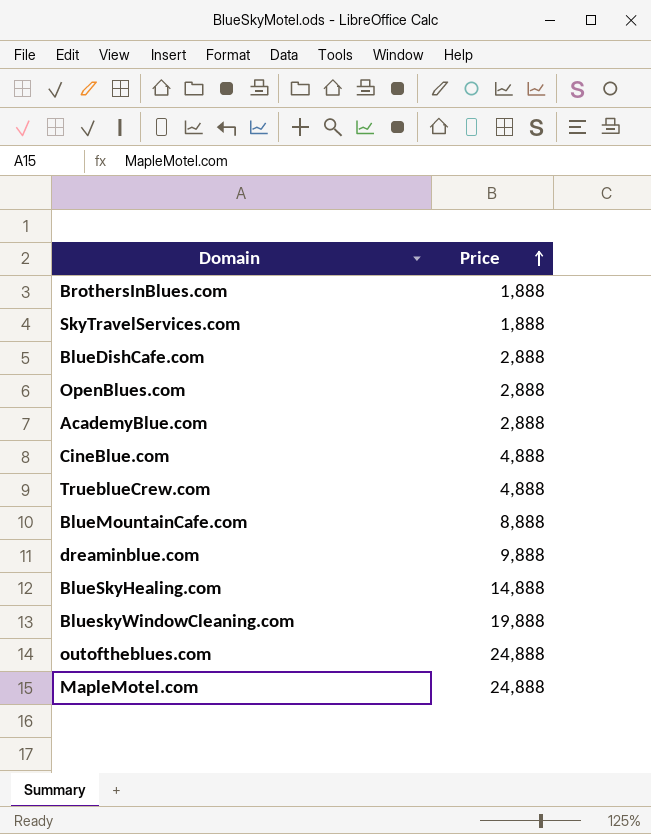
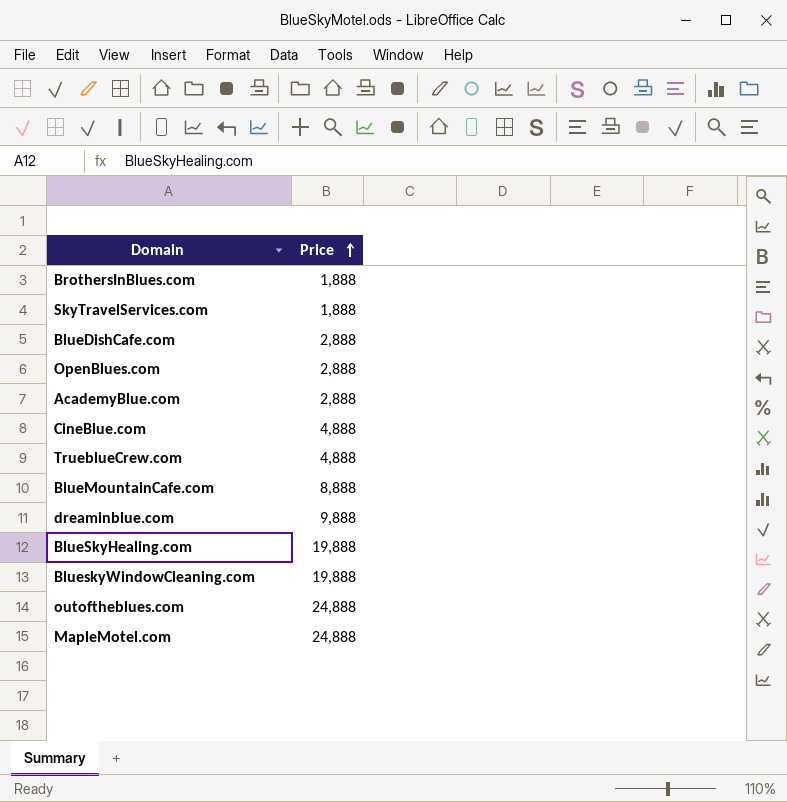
BlueSkyHealing.com | Price: 14,888 -> 19,888

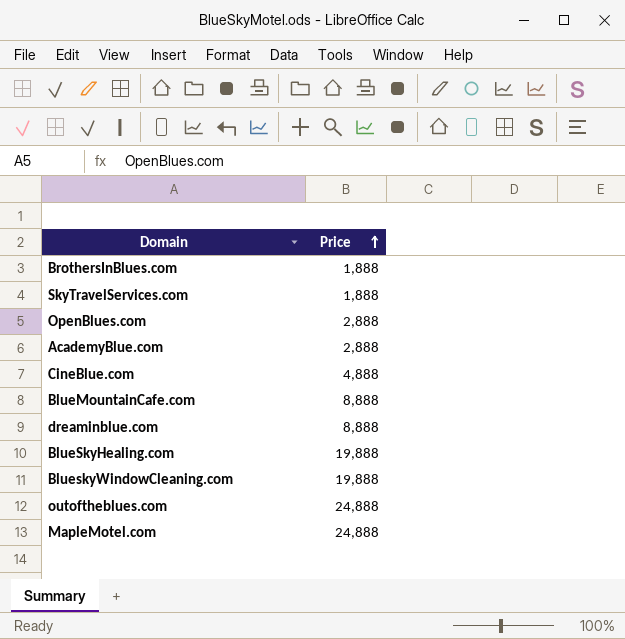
row BlueDishCafe.com: 2,888 -> none
row TrueblueCrew.com: 4,888 -> none
dreaminblue.com | Price: 9,888 -> 8,888

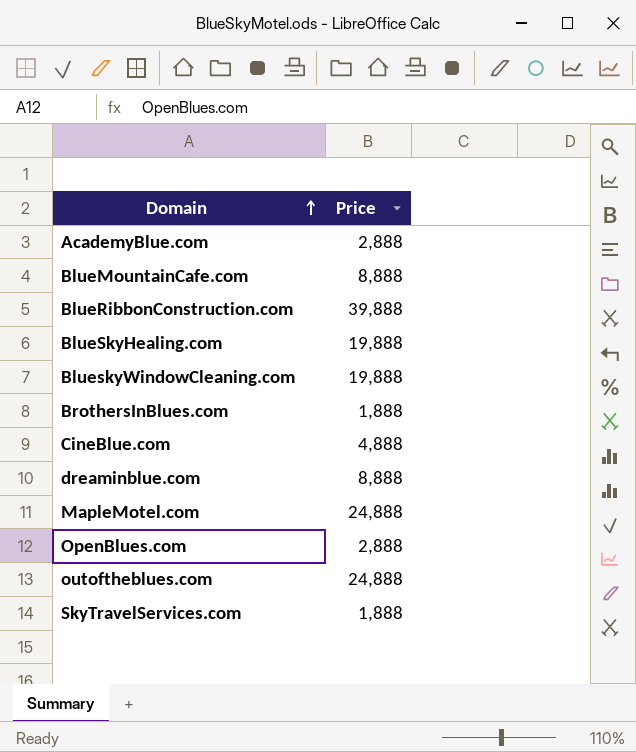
row order: Price ascending -> Domain ascending
row BlueRibbonConstruction.com: none -> 39,888

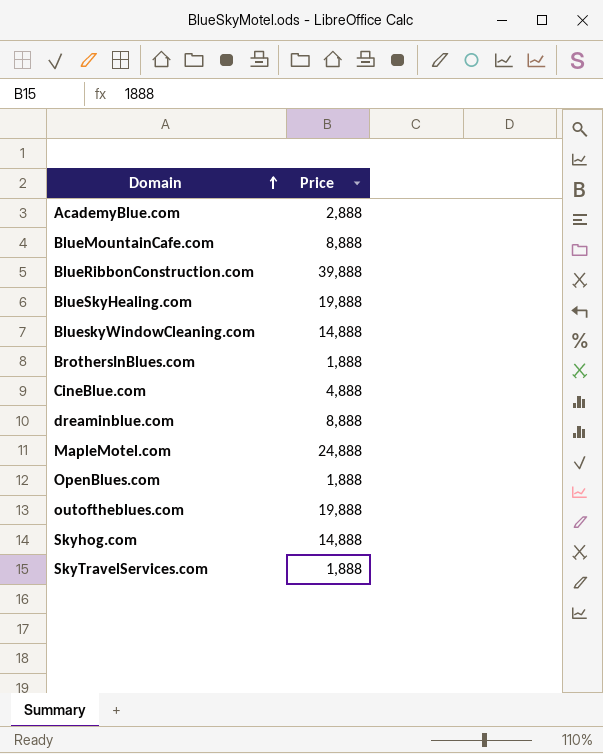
BlueskyWindowCleaning.com | Price: 19,888 -> 14,888
OpenBlues.com | Price: 2,888 -> 1,888
outoftheblues.com | Price: 24,888 -> 19,888
row Skyhog.com: none -> 14,888

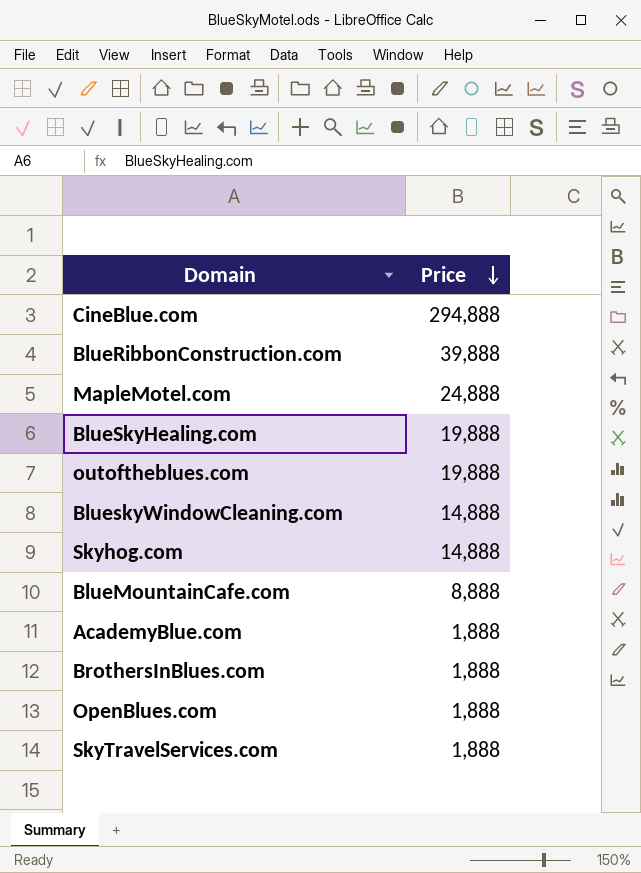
row order: Domain ascending -> Price descending
row dreaminblue.com: 8,888 -> none
CineBlue.com | Price: 4,888 -> 294,888
AcademyBlue.com | Price: 2,888 -> 1,888

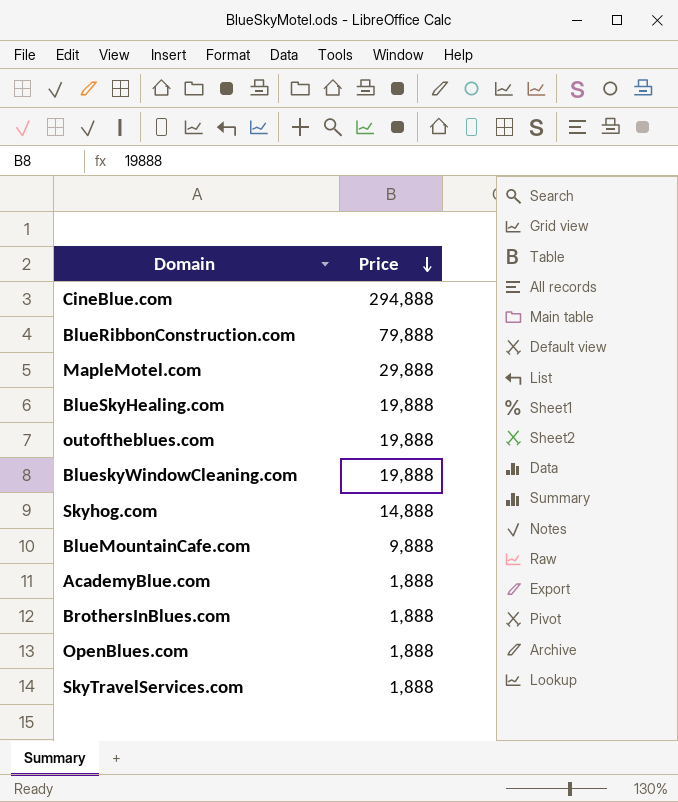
BlueRibbonConstruction.com | Price: 39,888 -> 79,888
MapleMotel.com | Price: 24,888 -> 29,888
BlueskyWindowCleaning.com | Price: 14,888 -> 19,888
BlueMountainCafe.com | Price: 8,888 -> 9,888

